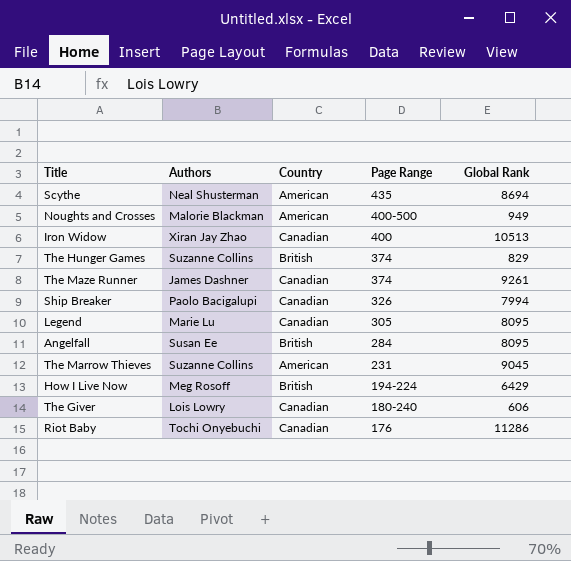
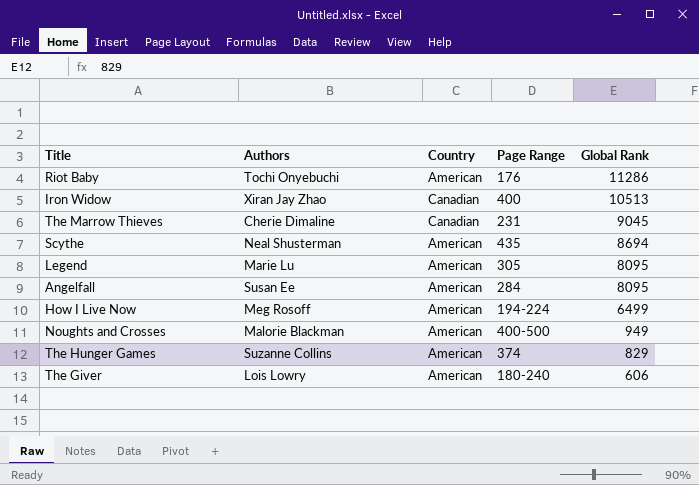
row order: Page Range descending -> Global Rank descending
row The Maze Runner: James Dashner | Canadian | 374 | 9261 -> none
row Ship Breaker: Paolo Bacigalupi | Canadian | 326 | 7994 -> none
Riot Baby | Country: Canadian -> American
The Marrow Thieves | Authors: Suzanne Collins -> Cherie Dimaline
The Marrow Thieves | Country: American -> Canadian
Legend | Country: Canadian -> American
Angelfall | Country: British -> American
How I Live Now | Country: British -> American
How I Live Now | Global Rank: 6429 -> 6499
The Hunger Games | Country: British -> American
The Giver | Country: Canadian -> American

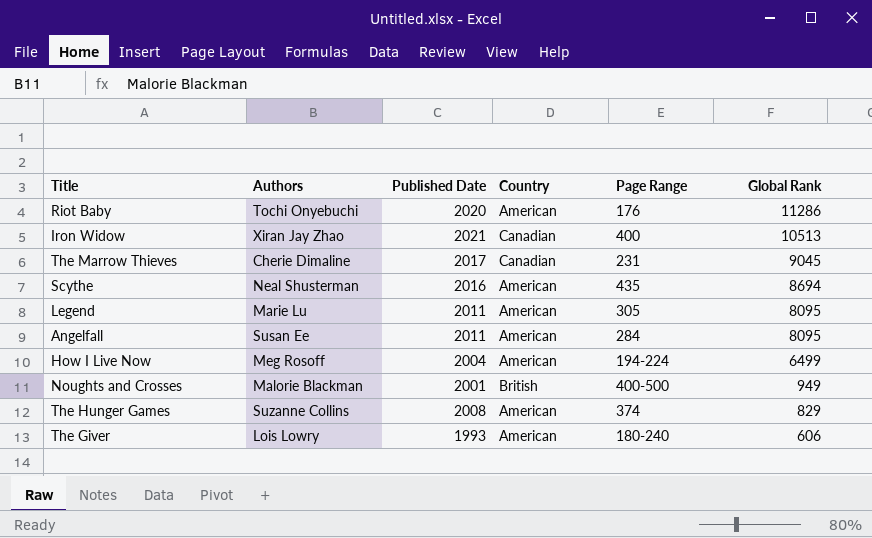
column Published Date | position: none -> 3
Noughts and Crosses | Country: American -> British

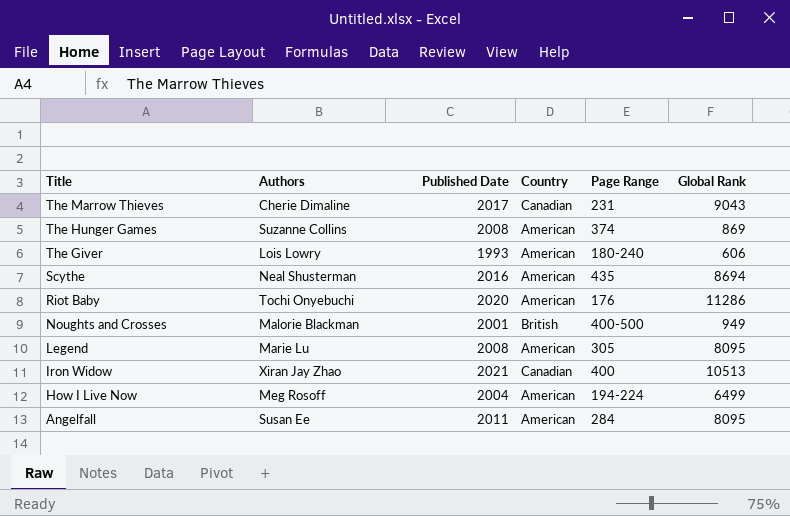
row order: Global Rank descending -> Title descending
The Marrow Thieves | Global Rank: 9045 -> 9043
The Hunger Games | Global Rank: 829 -> 869
Legend | Published Date: 2011 -> 2008

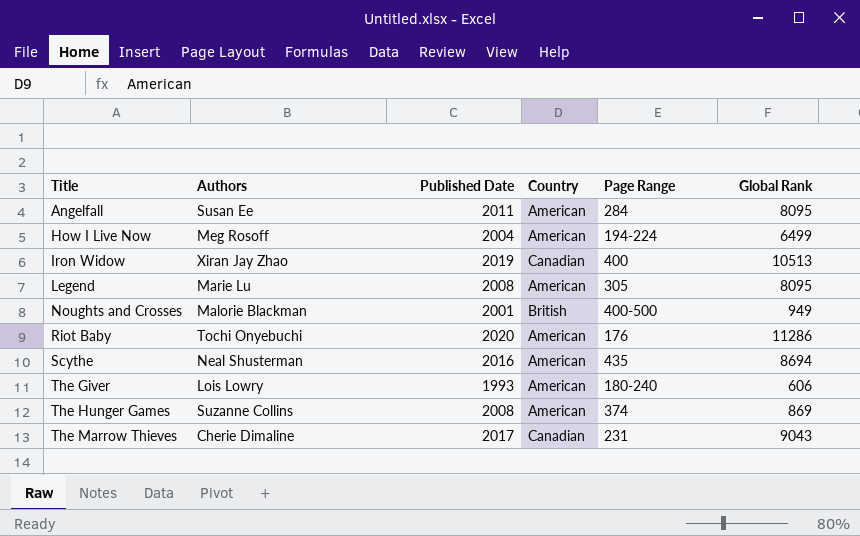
row order: Title descending -> Title ascending
Iron Widow | Published Date: 2021 -> 2019

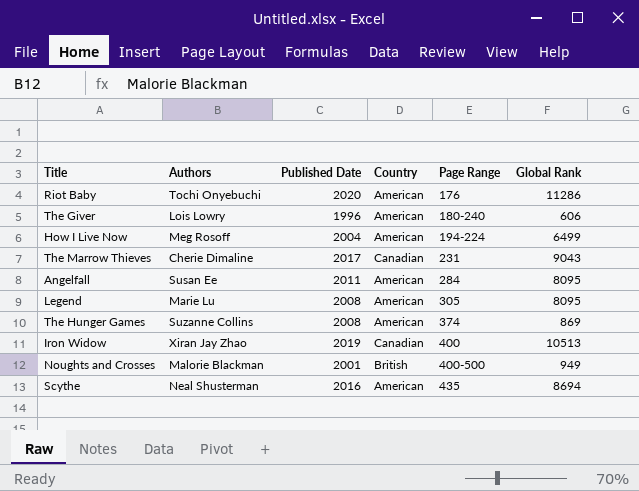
row order: Title ascending -> Page Range ascending
The Giver | Published Date: 1993 -> 1996

